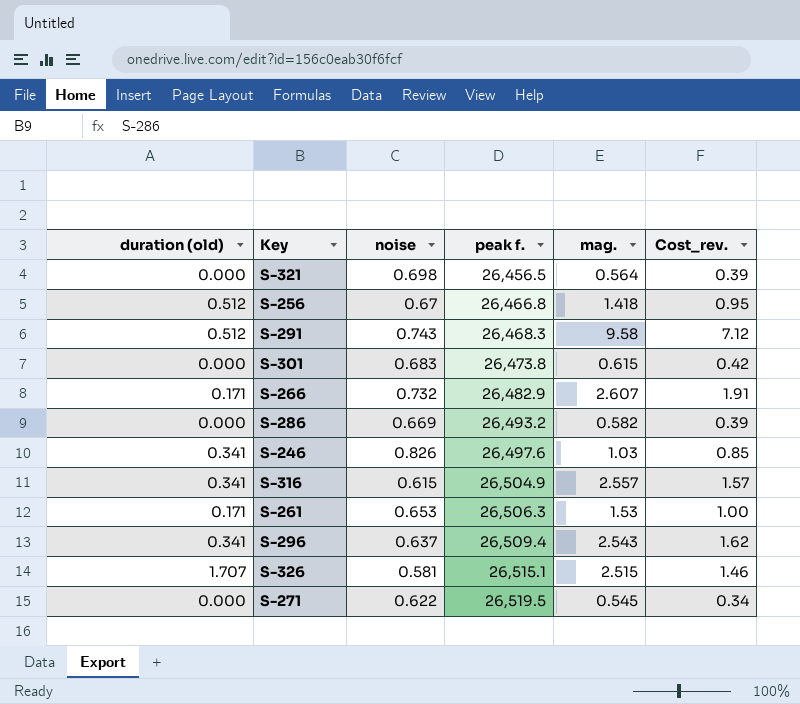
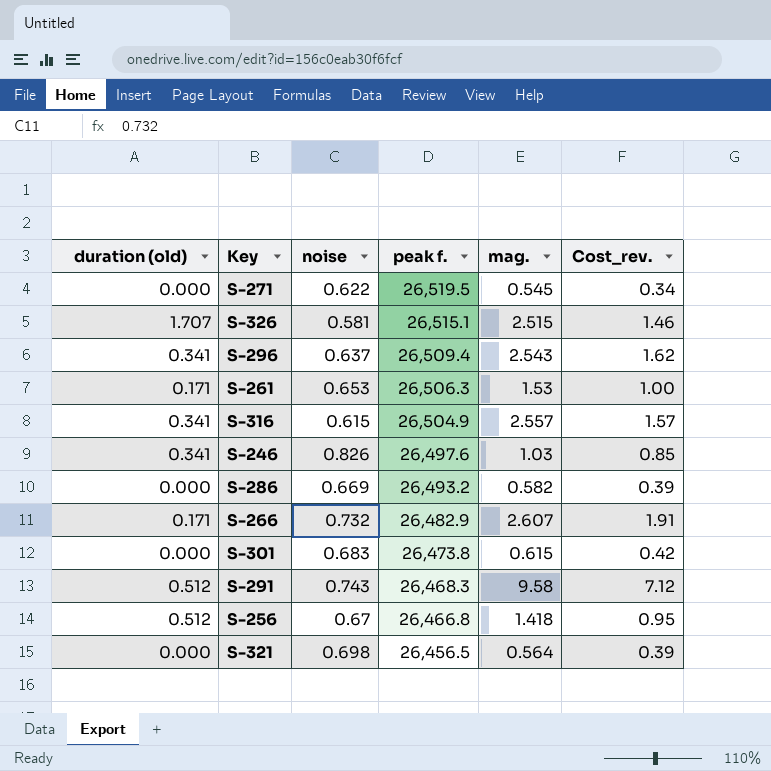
row order: peak f. ascending -> peak f. descending

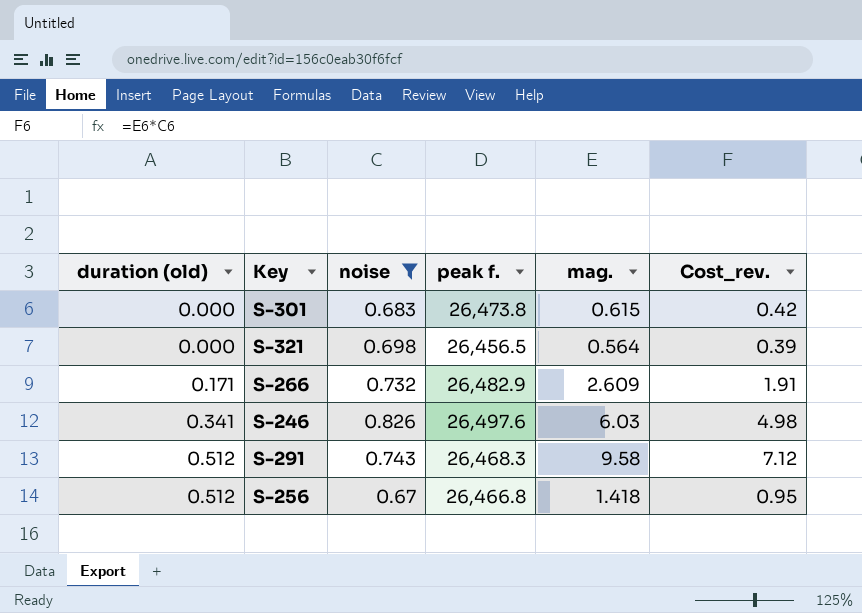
filter: none -> noise >= 0.67
row order: peak f. descending -> duration (old) ascending
S-266 | mag.: 2.607 -> 2.609
S-246 | mag.: 1.03 -> 6.03
S-246 | Cost_rev.: 0.85 -> 4.98

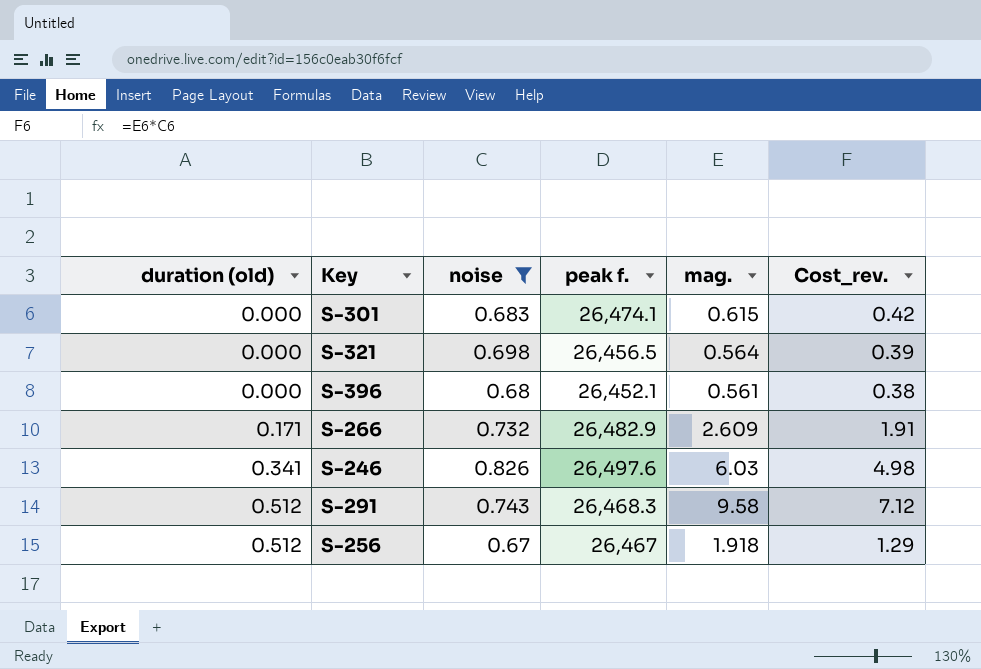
S-301 | peak f.: 26,473.8 -> 26,474.1
row S-396: none -> 0.000 | 0.68 | 26,452.1 | 0.561 | 0.38
S-256 | peak f.: 26,466.8 -> 26,467
S-256 | mag.: 1.418 -> 1.918
S-256 | Cost_rev.: 0.95 -> 1.29

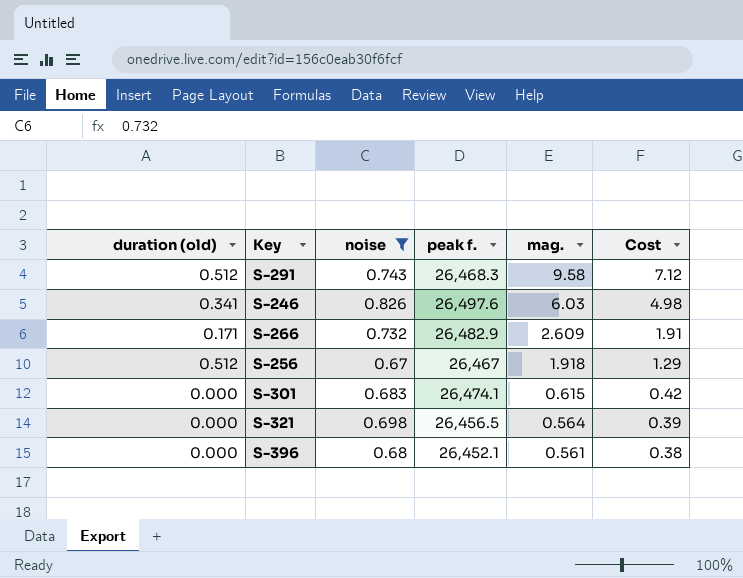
row order: duration (old) ascending -> mag. descending
column name: Cost_rev. -> Cost

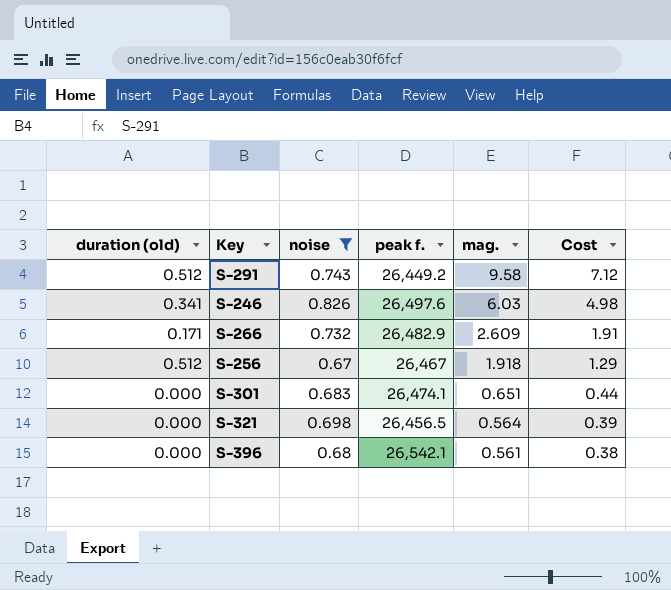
S-291 | peak f.: 26,468.3 -> 26,449.2
S-301 | mag.: 0.615 -> 0.651
S-301 | Cost: 0.42 -> 0.44
S-396 | peak f.: 26,452.1 -> 26,542.1

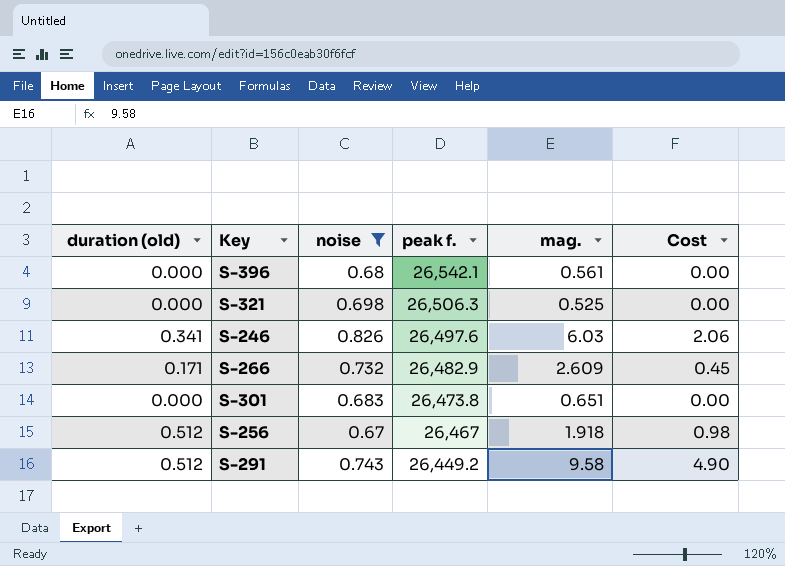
row order: mag. descending -> peak f. descending
column Cost | formula: [noise] * [mag.] -> [duration (old)] * [mag.]
S-321 | peak f.: 26,456.5 -> 26,506.3
S-321 | mag.: 0.564 -> 0.525
S-301 | peak f.: 26,474.1 -> 26,473.8

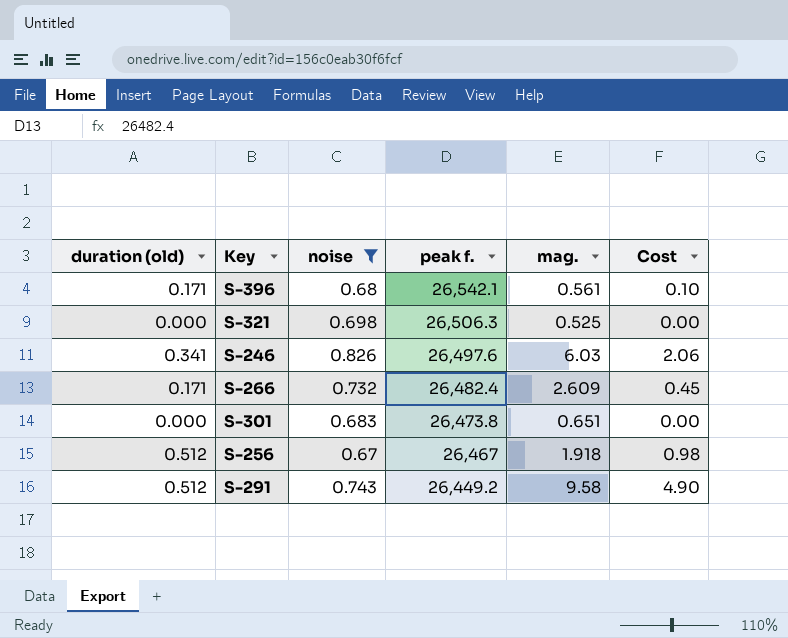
S-396 | duration (old): 0.000 -> 0.171
S-396 | Cost: 0.00 -> 0.10
S-266 | peak f.: 26,482.9 -> 26,482.4

